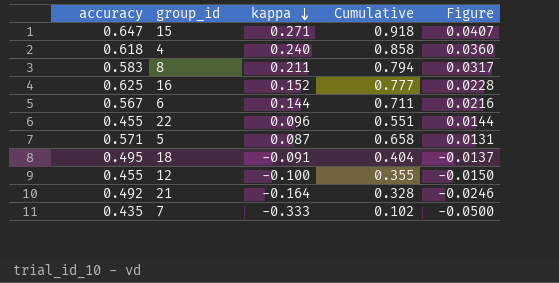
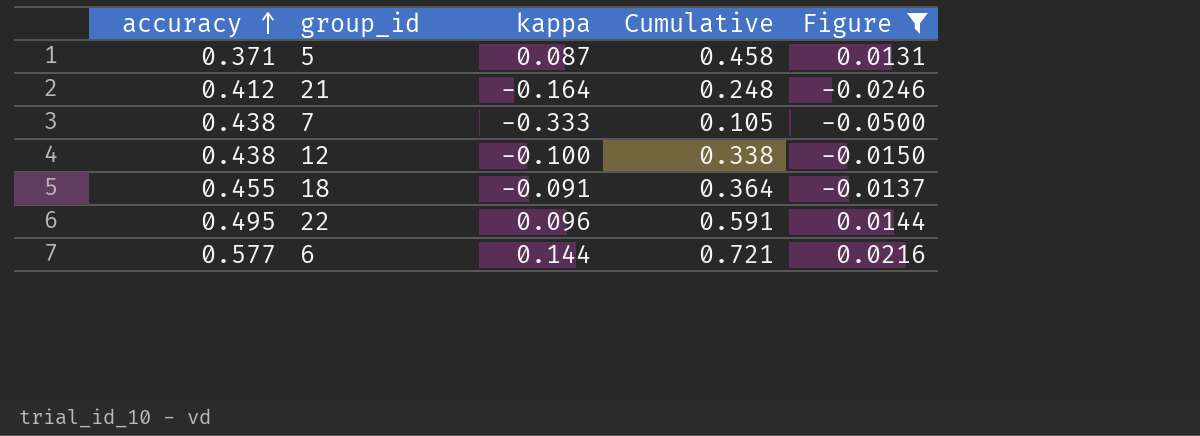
filter: none -> Figure <= 0.0216
row order: kappa descending -> accuracy ascending
5 | accuracy: 0.571 -> 0.371
5 | Cumulative: 0.658 -> 0.458
21 | accuracy: 0.492 -> 0.412
21 | Cumulative: 0.328 -> 0.248
7 | accuracy: 0.435 -> 0.438
7 | Cumulative: 0.102 -> 0.105
12 | accuracy: 0.455 -> 0.438
12 | Cumulative: 0.355 -> 0.338
18 | accuracy: 0.495 -> 0.455
18 | Cumulative: 0.404 -> 0.364
22 | accuracy: 0.455 -> 0.495
22 | Cumulative: 0.551 -> 0.591
6 | accuracy: 0.567 -> 0.577
6 | Cumulative: 0.711 -> 0.721

